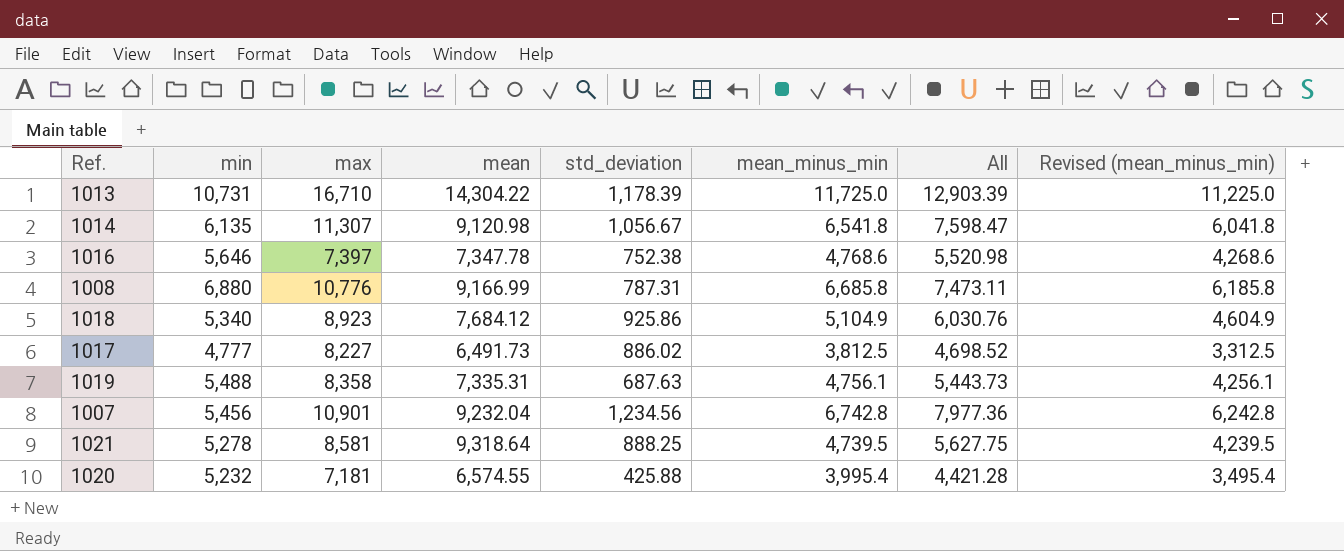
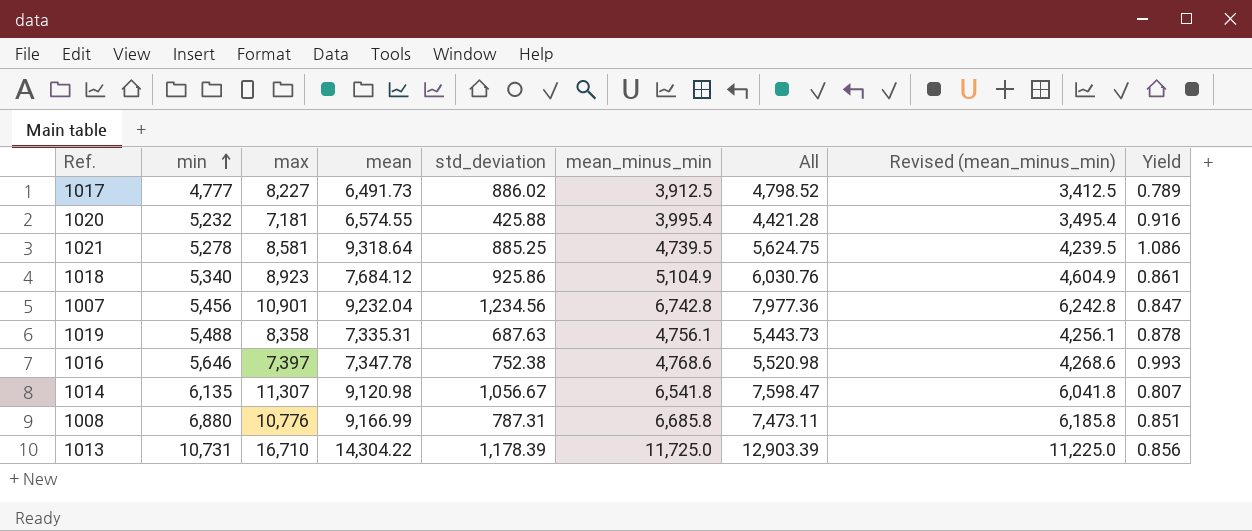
row order: none -> min ascending
column Yield | formula: none -> [mean] / [max]
1017 | mean_minus_min: 3,812.5 -> 3,912.5
1017 | All: 4,698.52 -> 4,798.52
1017 | Revised (mean_minus_min): 3,312.5 -> 3,412.5
1021 | std_deviation: 888.25 -> 885.25
1021 | All: 5,627.75 -> 5,624.75

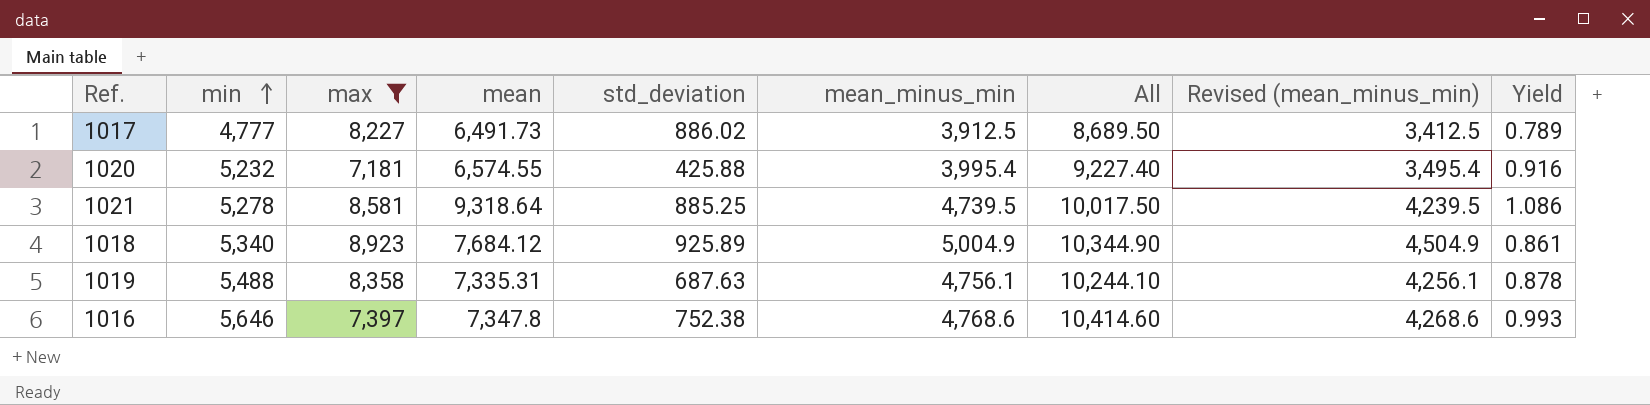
filter: none -> max <= 8,923
column All | formula: [std_deviation] + [mean_minus_min] -> [min] + [mean_minus_min]
1018 | std_deviation: 925.86 -> 925.89
1018 | mean_minus_min: 5,104.9 -> 5,004.9
1018 | Revised (mean_minus_min): 4,604.9 -> 4,504.9
1016 | mean: 7,347.78 -> 7,347.8

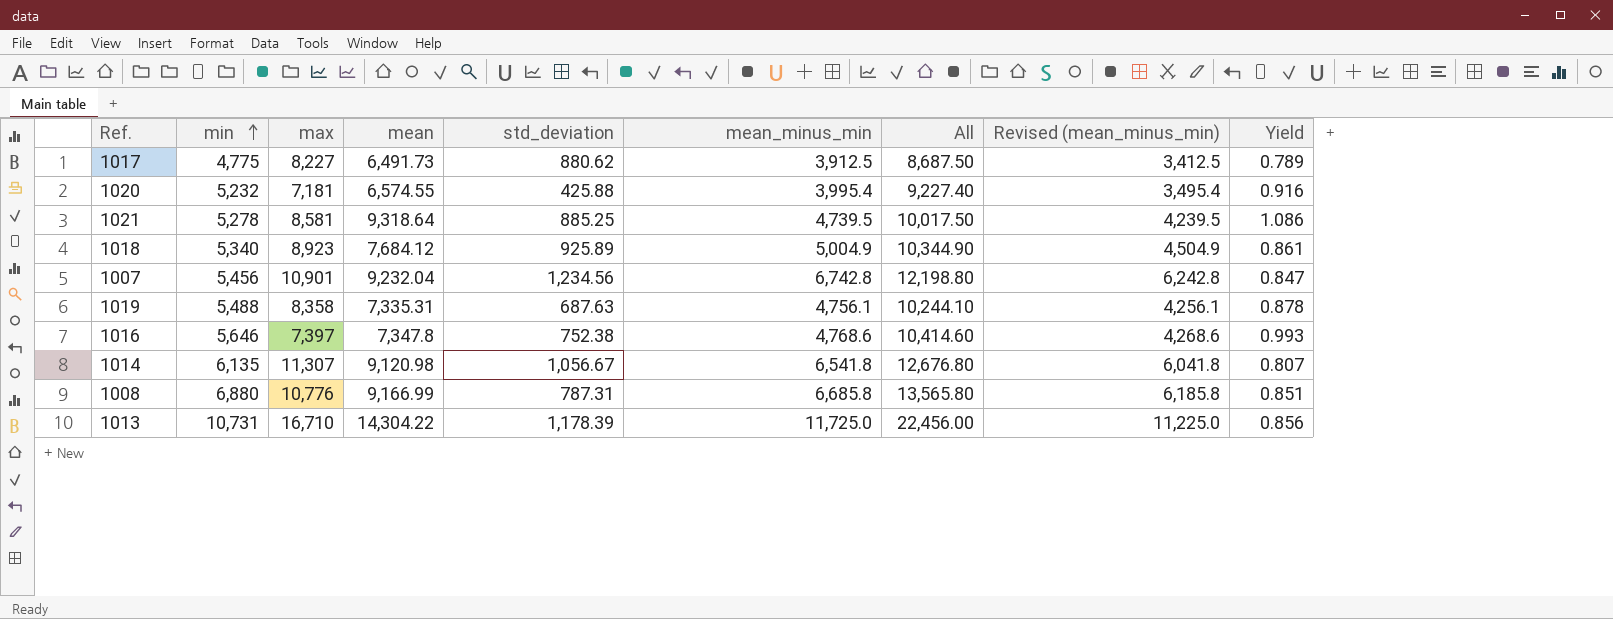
filter: max <= 8,923 -> none
1017 | min: 4,777 -> 4,775
1017 | std_deviation: 886.02 -> 880.62
1017 | All: 8,689.50 -> 8,687.50

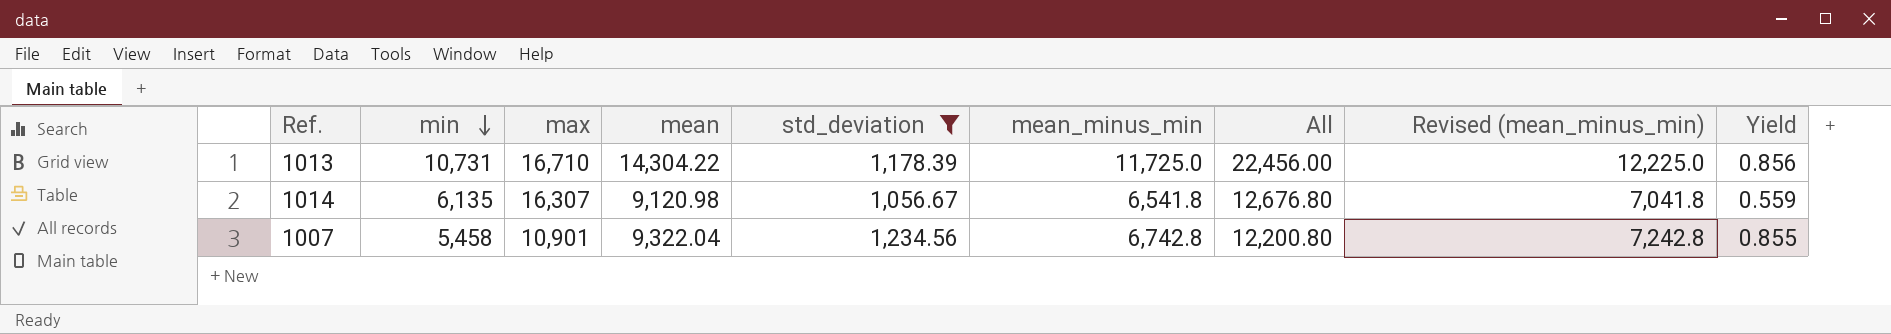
filter: none -> std_deviation >= 1,056.67
row order: min ascending -> min descending
column Revised (mean_minus_min) | formula: [mean_minus_min] - 500 -> [mean_minus_min] + 500
1014 | max: 11,307 -> 16,307
1014 | Yield: 0.807 -> 0.559
1007 | min: 5,456 -> 5,458
1007 | mean: 9,232.04 -> 9,322.04
1007 | All: 12,198.80 -> 12,200.80
1007 | Yield: 0.847 -> 0.855

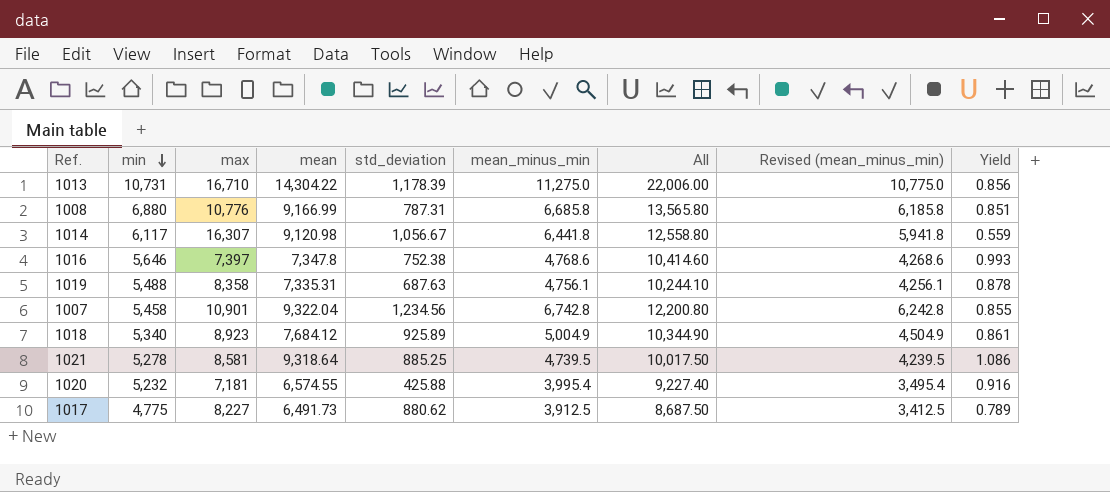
filter: std_deviation >= 1,056.67 -> none
column Revised (mean_minus_min) | formula: [mean_minus_min] + 500 -> [mean_minus_min] - 500
1013 | mean_minus_min: 11,725.0 -> 11,275.0
1013 | All: 22,456.00 -> 22,006.00
1014 | min: 6,135 -> 6,117
1014 | mean_minus_min: 6,541.8 -> 6,441.8
1014 | All: 12,676.80 -> 12,558.80

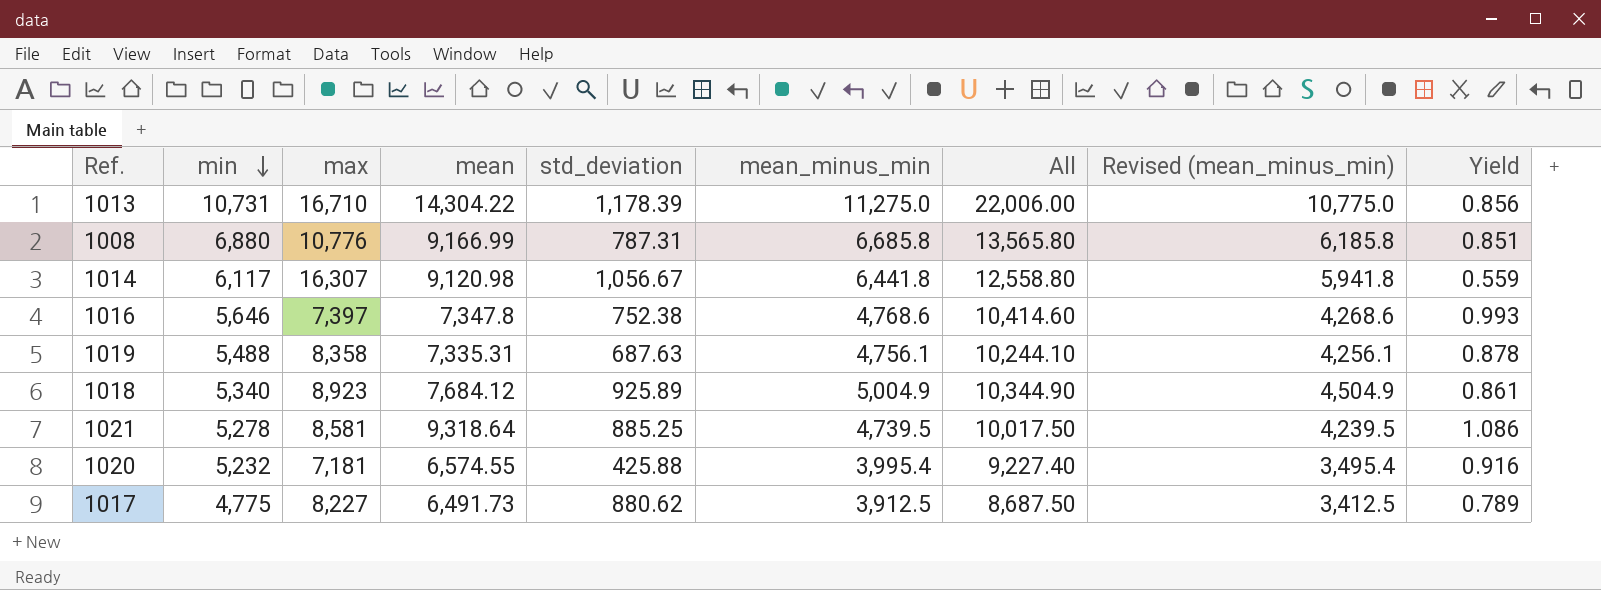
row 1007: 5,458 | 10,901 | 9,322.04 | 1,234.56 | 6,742.8 | 12,200.80 | 6,242.8 | 0.855 -> none

